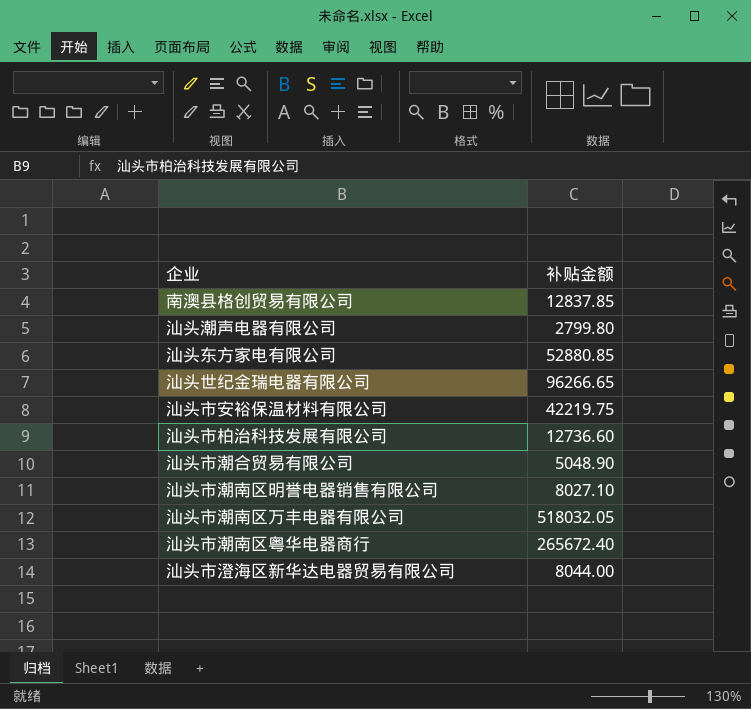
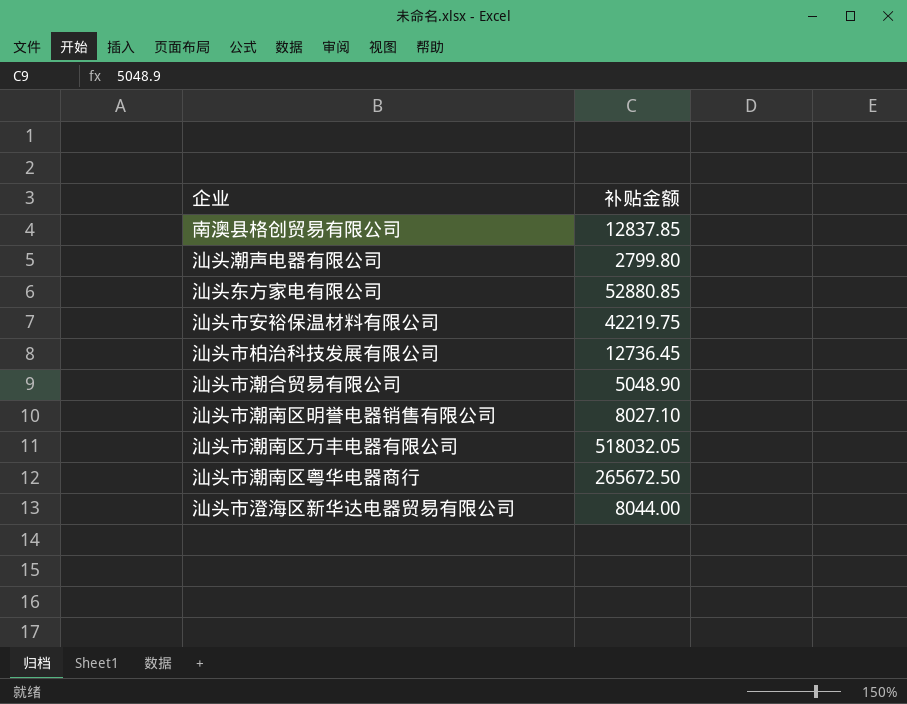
row 汕头世纪金瑞电器有限公司: 96266.65 -> none
汕头市柏治科技发展有限公司 | 补贴金额: 12736.60 -> 12736.45
汕头市潮南区粤华电器商行 | 补贴金额: 265672.40 -> 265672.50

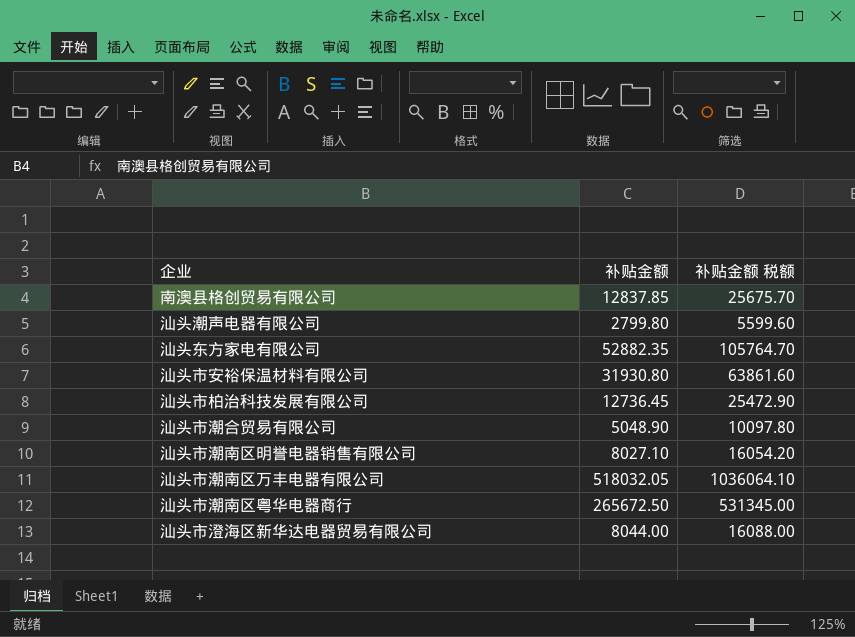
column 补贴金额 税额 | formula: none -> [补贴金额] * 2
汕头东方家电有限公司 | 补贴金额: 52880.85 -> 52882.35
汕头市安裕保温材料有限公司 | 补贴金额: 42219.75 -> 31930.80

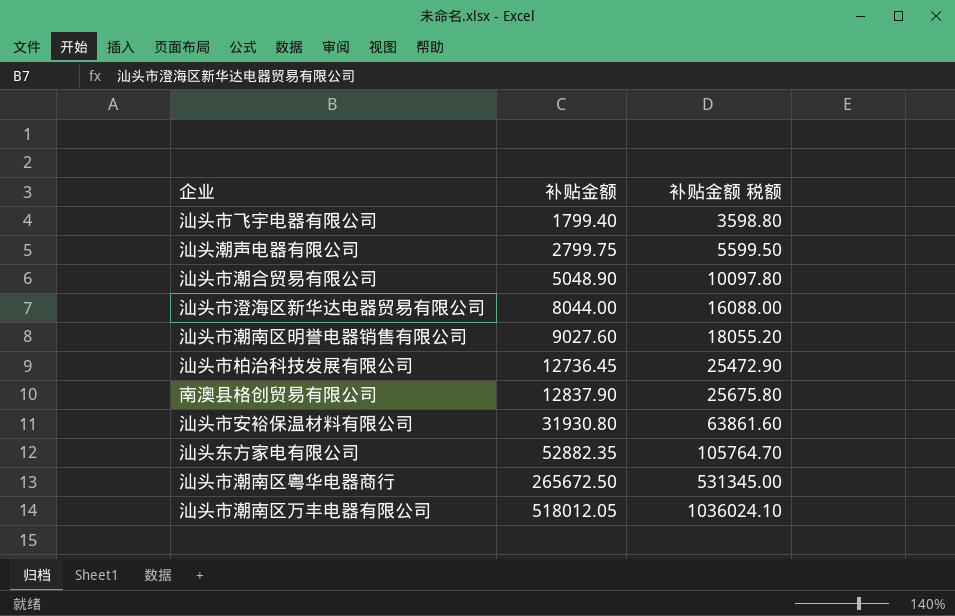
row order: none -> 补贴金额 ascending
row 汕头市飞宇电器有限公司: none -> 1799.40 | 3598.80
汕头潮声电器有限公司 | 补贴金额: 2799.80 -> 2799.75
汕头潮声电器有限公司 | 补贴金额 税额: 5599.60 -> 5599.50
汕头市潮南区明誉电器销售有限公司 | 补贴金额: 8027.10 -> 9027.60
汕头市潮南区明誉电器销售有限公司 | 补贴金额 税额: 16054.20 -> 18055.20
南澳县格创贸易有限公司 | 补贴金额: 12837.85 -> 12837.90
南澳县格创贸易有限公司 | 补贴金额 税额: 25675.70 -> 25675.80
汕头市潮南区万丰电器有限公司 | 补贴金额: 518032.05 -> 518012.05
汕头市潮南区万丰电器有限公司 | 补贴金额 税额: 1036064.10 -> 1036024.10

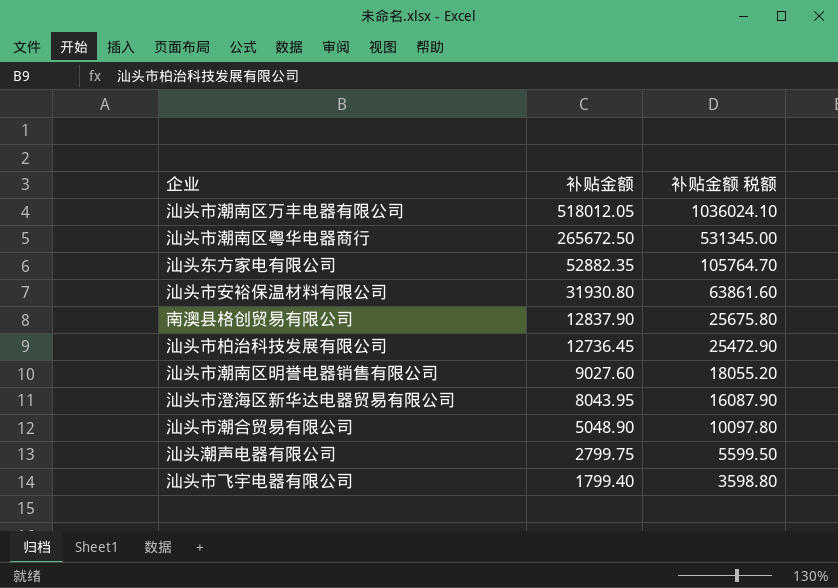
row order: 补贴金额 ascending -> 补贴金额 descending
汕头市澄海区新华达电器贸易有限公司 | 补贴金额: 8044.00 -> 8043.95
汕头市澄海区新华达电器贸易有限公司 | 补贴金额 税额: 16088.00 -> 16087.90

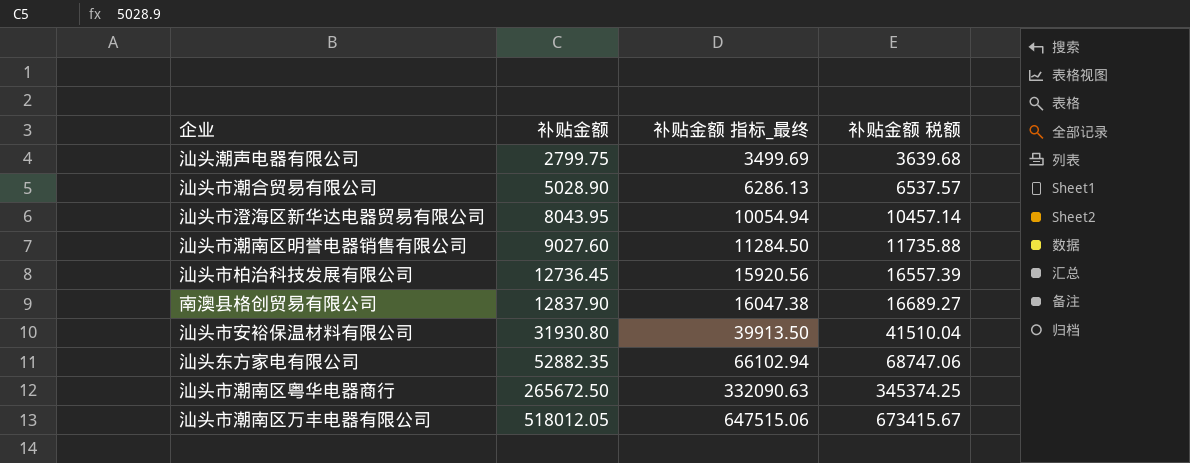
row order: 补贴金额 descending -> 补贴金额 ascending
column 补贴金额 指标_最终 | formula: none -> [补贴金额] * 1.25
column 补贴金额 税额 | formula: [补贴金额] * 2 -> [补贴金额] * 1.3
row 汕头市飞宇电器有限公司: 1799.40 | 3598.80 -> none
汕头市潮合贸易有限公司 | 补贴金额: 5048.90 -> 5028.90

